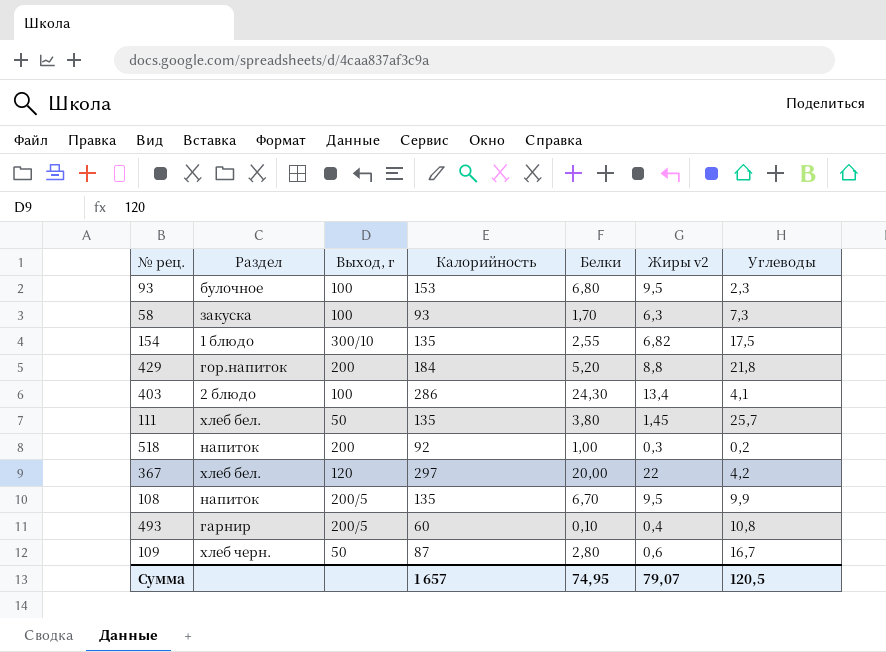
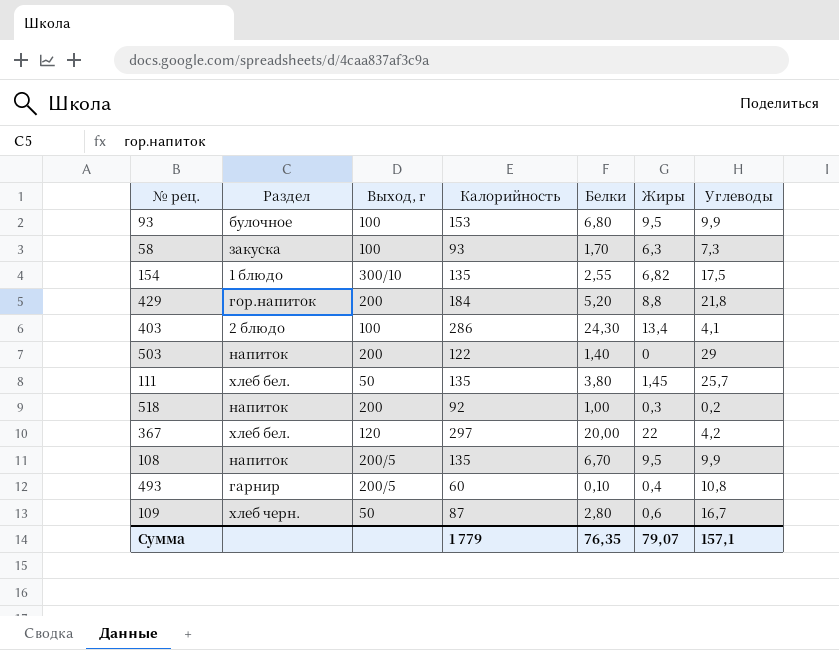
column name: Жиры v2 -> Жиры
93 | Углеводы: 2,3 -> 9,9
row 503: none -> напиток | 200 | 122 | 1,40 | 0 | 29
Сумма | Калорийность: 1 657 -> 1 779
Сумма | Белки: 74,95 -> 76,35
Сумма | Углеводы: 120,5 -> 157,1

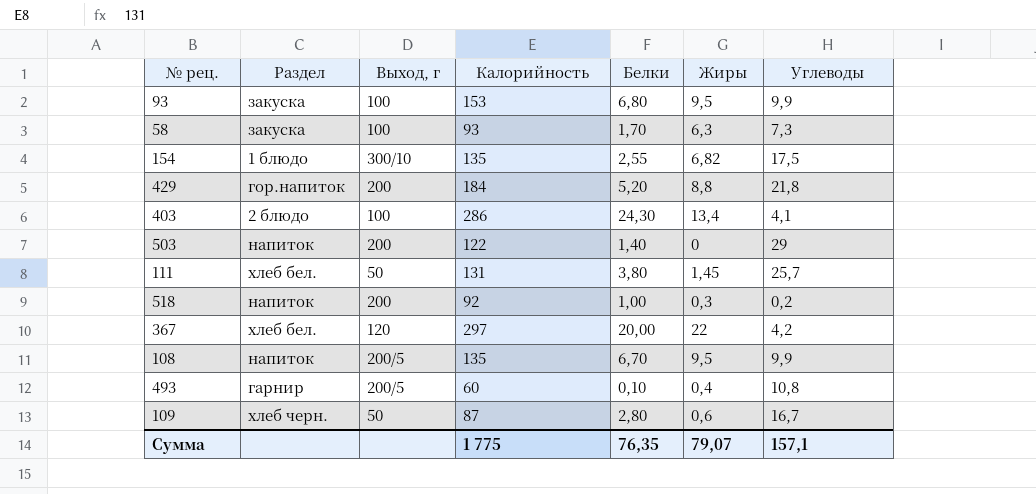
93 | Раздел: булочное -> закуска
111 | Калорийность: 135 -> 131
Сумма | Калорийность: 1 779 -> 1 775

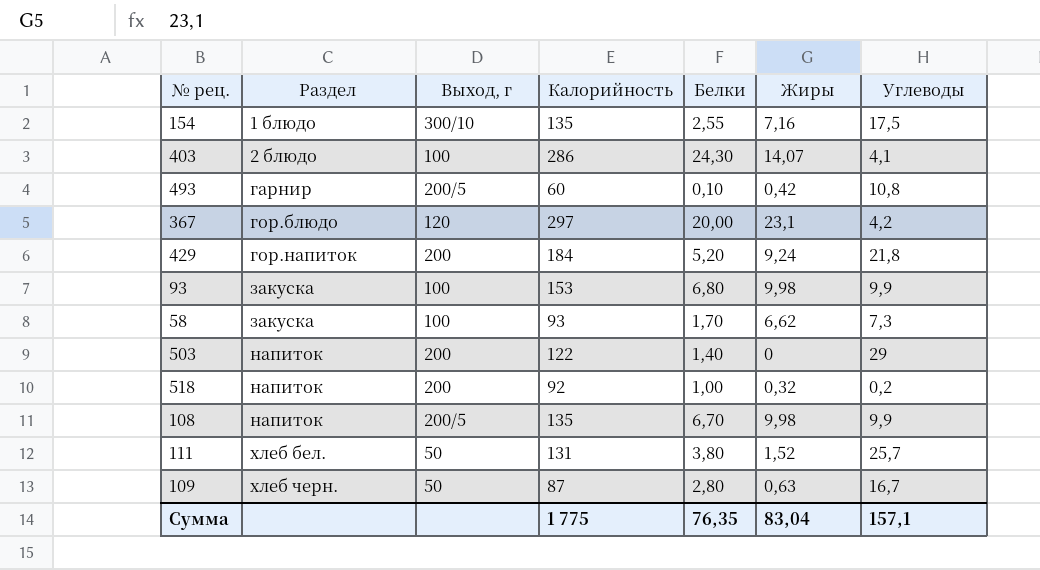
row order: none -> Раздел ascending
154 | Жиры: 6,82 -> 7,16
403 | Жиры: 13,4 -> 14,07
493 | Жиры: 0,4 -> 0,42
367 | Раздел: хлеб бел. -> гор.блюдо
367 | Жиры: 22 -> 23,1
429 | Жиры: 8,8 -> 9,24
93 | Жиры: 9,5 -> 9,98
58 | Жиры: 6,3 -> 6,62
518 | Жиры: 0,3 -> 0,32
108 | Жиры: 9,5 -> 9,98
111 | Жиры: 1,45 -> 1,52
109 | Жиры: 0,6 -> 0,63
Сумма | Жиры: 79,07 -> 83,04

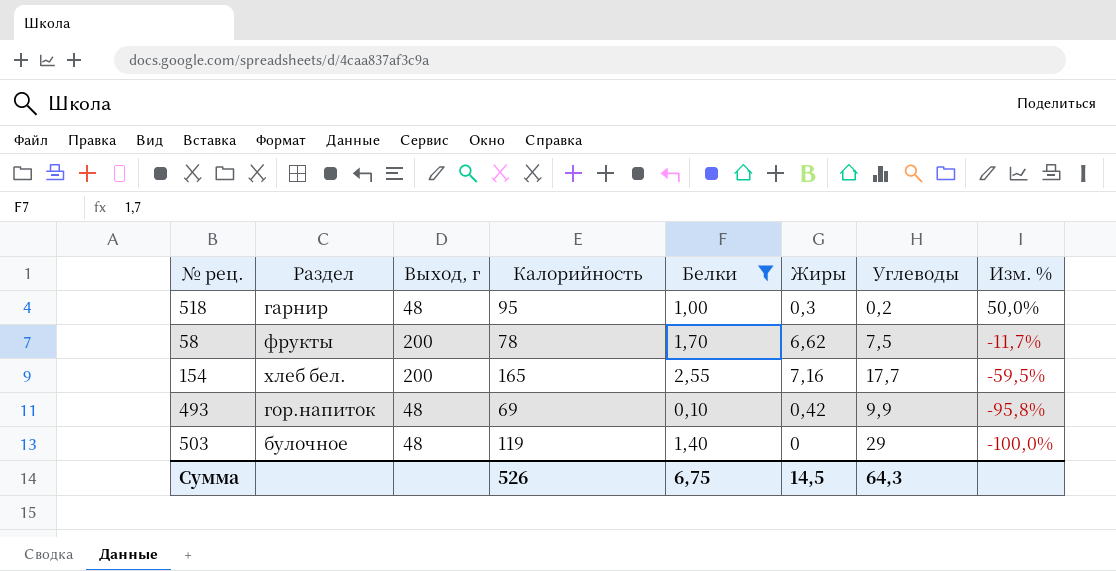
filter: none -> Белки <= 2,55
row order: Раздел ascending -> Изм. % descending
column Изм. % | formula: none -> ([Жиры] - [Углеводы]) / [Углеводы]
518 | Раздел: напиток -> гарнир
518 | Выход, г: 200 -> 48
518 | Калорийность: 92 -> 95
518 | Жиры: 0,32 -> 0,3
58 | Раздел: закуска -> фрукты
58 | Выход, г: 100 -> 200
58 | Калорийность: 93 -> 78
58 | Углеводы: 7,3 -> 7,5
154 | Раздел: 1 блюдо -> хлеб бел.
154 | Выход, г: 300/10 -> 200
154 | Калорийность: 135 -> 165
154 | Углеводы: 17,5 -> 17,7
493 | Раздел: гарнир -> гор.напиток
493 | Выход, г: 200/5 -> 48
493 | Калорийность: 60 -> 69
493 | Углеводы: 10,8 -> 9,9
503 | Раздел: напиток -> булочное
503 | Выход, г: 200 -> 48
503 | Калорийность: 122 -> 119
Сумма | Калорийность: 1 775 -> 526
Сумма | Белки: 76,35 -> 6,75
Сумма | Жиры: 83,04 -> 14,5
Сумма | Углеводы: 157,1 -> 64,3

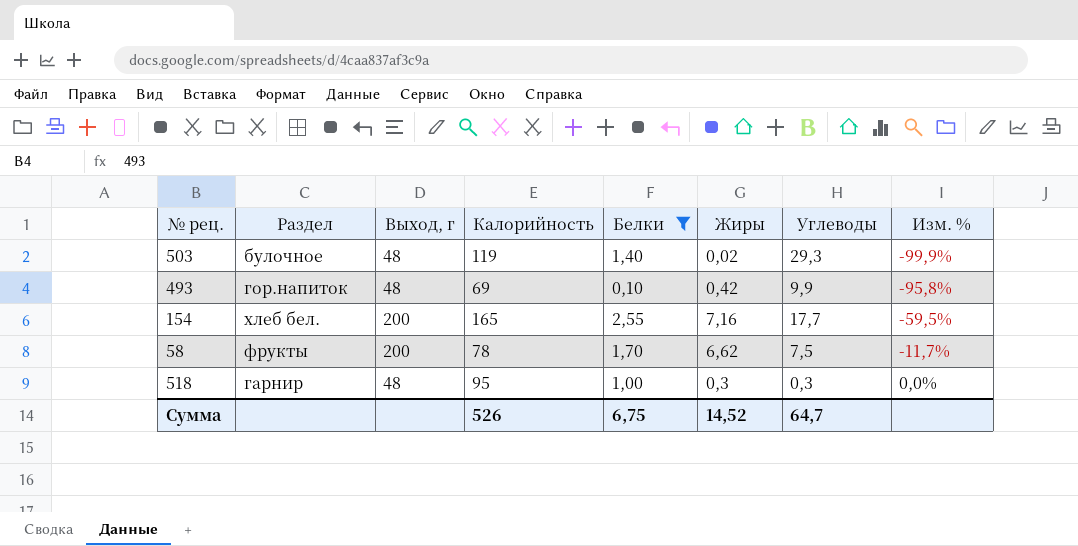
row order: Изм. % descending -> Изм. % ascending
503 | Жиры: 0 -> 0,02
503 | Углеводы: 29 -> 29,3
503 | Изм. %: -100,0% -> -99,9%
518 | Углеводы: 0,2 -> 0,3
518 | Изм. %: 50,0% -> 0,0%
Сумма | Жиры: 14,5 -> 14,52
Сумма | Углеводы: 64,3 -> 64,7

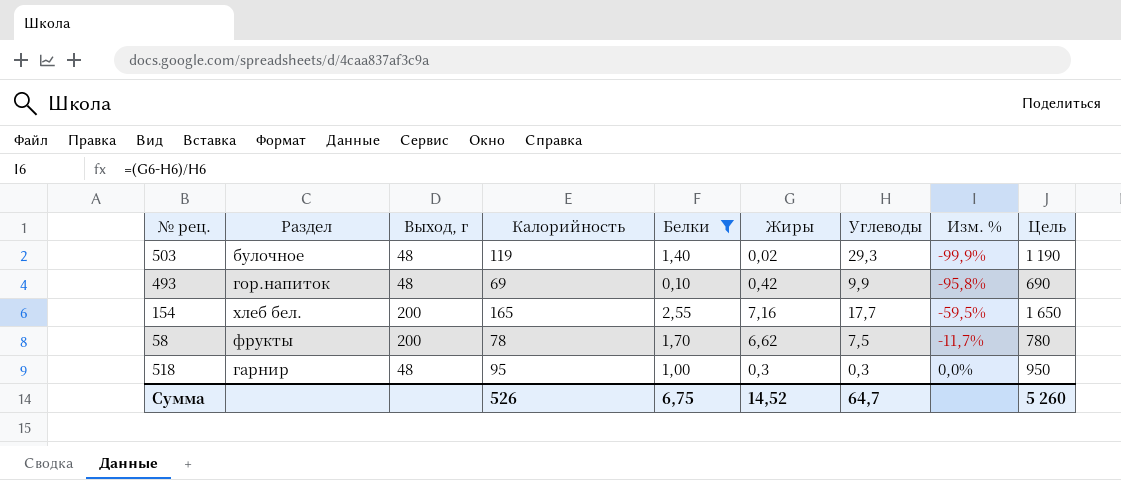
column Цель | formula: none -> [Калорийность] * 10

